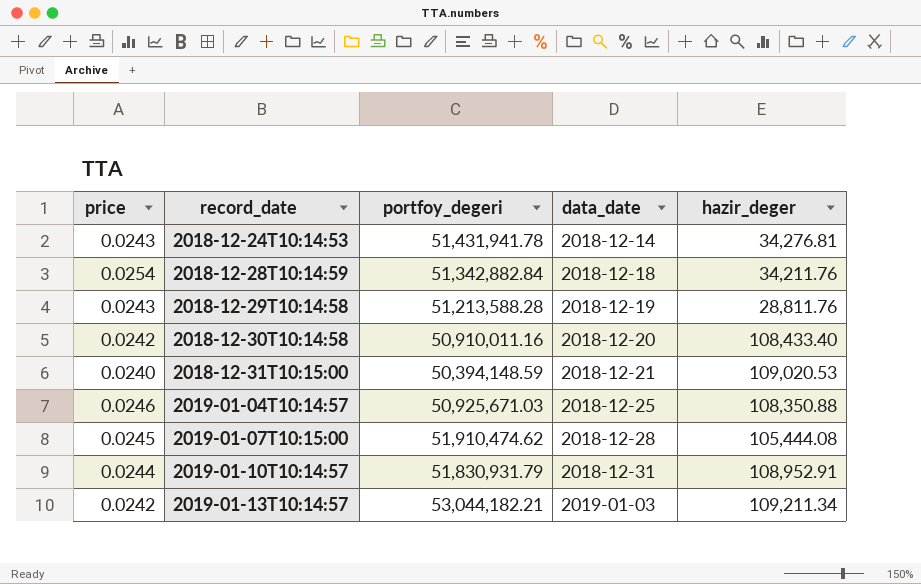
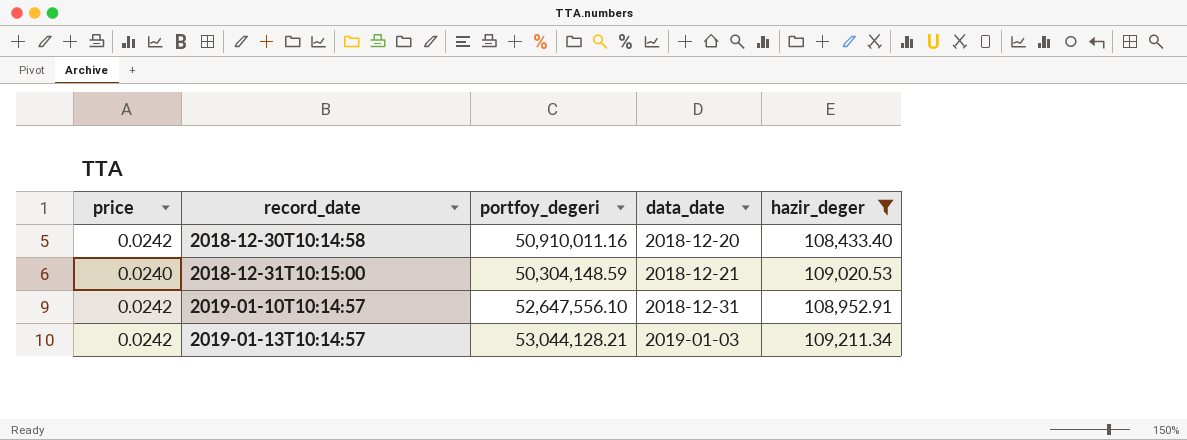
filter: none -> hazir_deger >= 108,433.40
2018-12-31T10:15:00 | portfoy_degeri: 50,394,148.59 -> 50,304,148.59
2019-01-10T10:14:57 | price: 0.0244 -> 0.0242
2019-01-10T10:14:57 | portfoy_degeri: 51,830,931.79 -> 52,647,556.10
2019-01-13T10:14:57 | portfoy_degeri: 53,044,182.21 -> 53,044,128.21

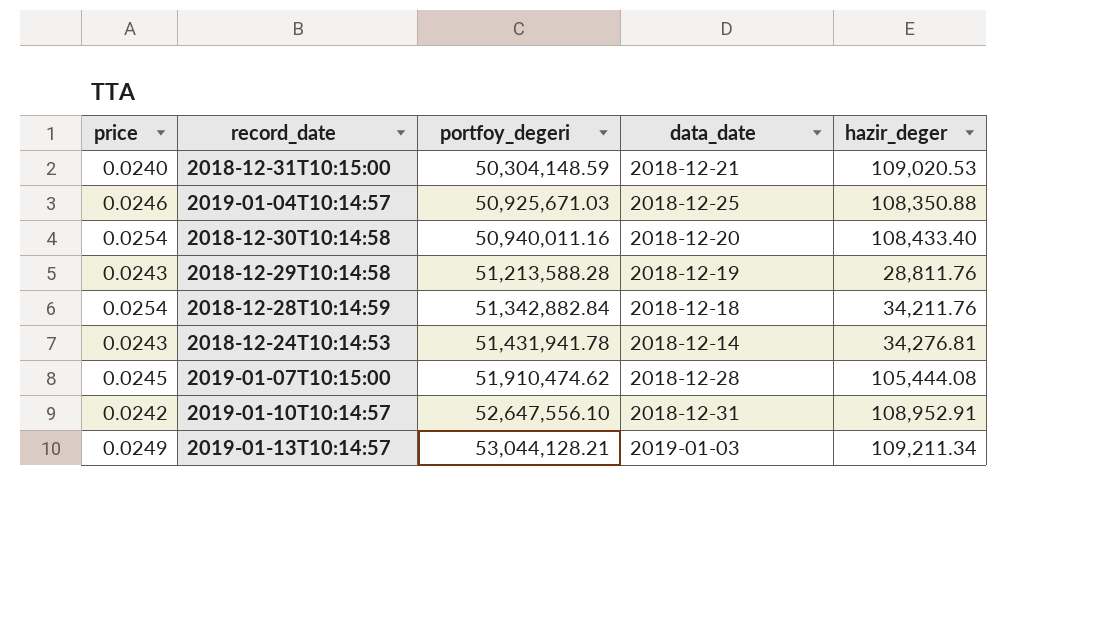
filter: hazir_deger >= 108,433.40 -> none
row order: record_date ascending -> portfoy_degeri ascending
2018-12-30T10:14:58 | price: 0.0242 -> 0.0254
2018-12-30T10:14:58 | portfoy_degeri: 50,910,011.16 -> 50,940,011.16
2019-01-13T10:14:57 | price: 0.0242 -> 0.0249

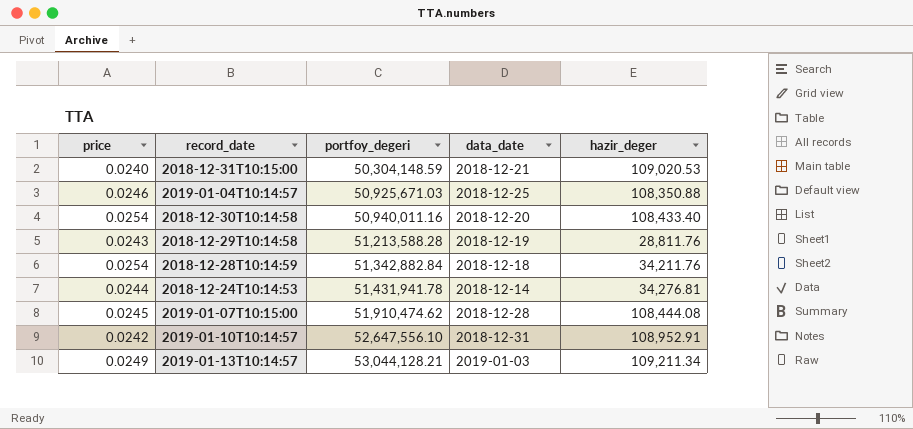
2018-12-24T10:14:53 | price: 0.0243 -> 0.0244
2019-01-07T10:15:00 | hazir_deger: 105,444.08 -> 108,444.08

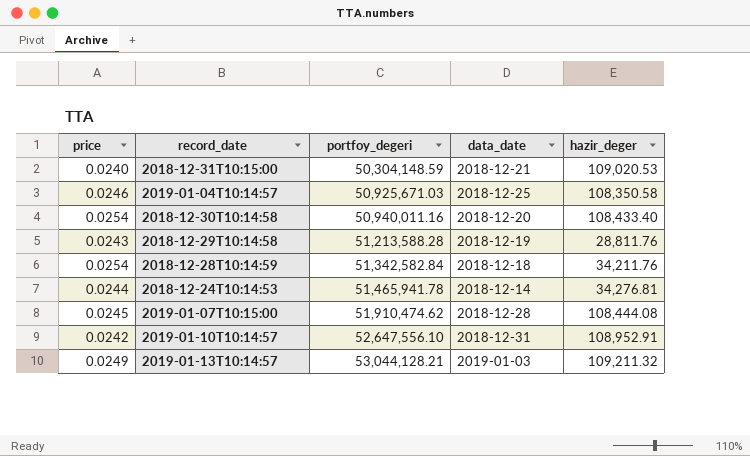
2019-01-04T10:14:57 | hazir_deger: 108,350.88 -> 108,350.58
2018-12-28T10:14:59 | portfoy_degeri: 51,342,882.84 -> 51,342,582.84
2018-12-24T10:14:53 | portfoy_degeri: 51,431,941.78 -> 51,465,941.78
2019-01-13T10:14:57 | hazir_deger: 109,211.34 -> 109,211.32

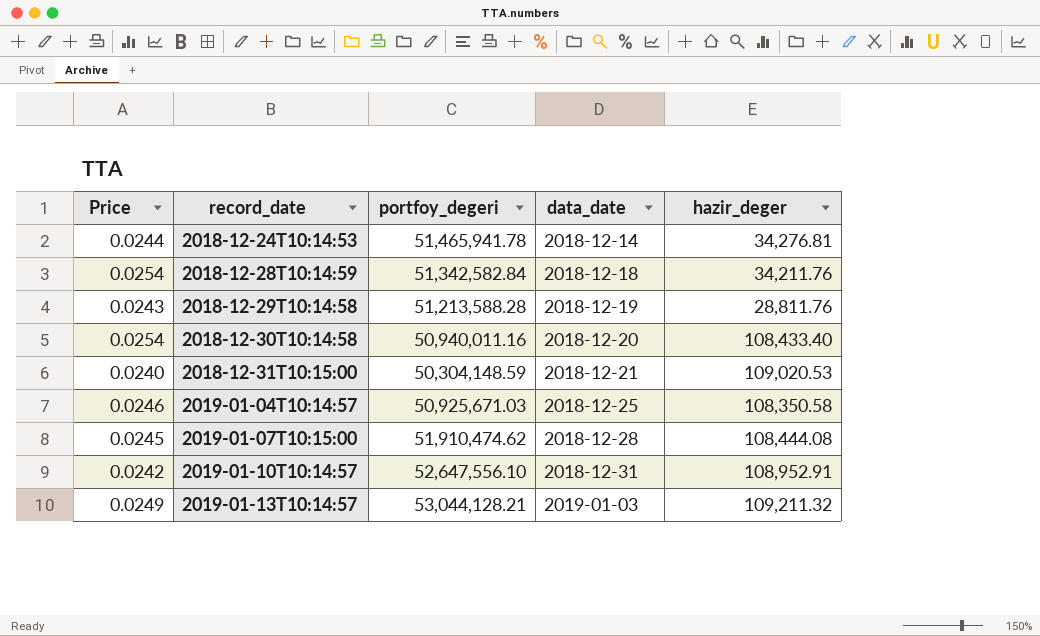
row order: portfoy_degeri ascending -> record_date ascending
column name: price -> Price

